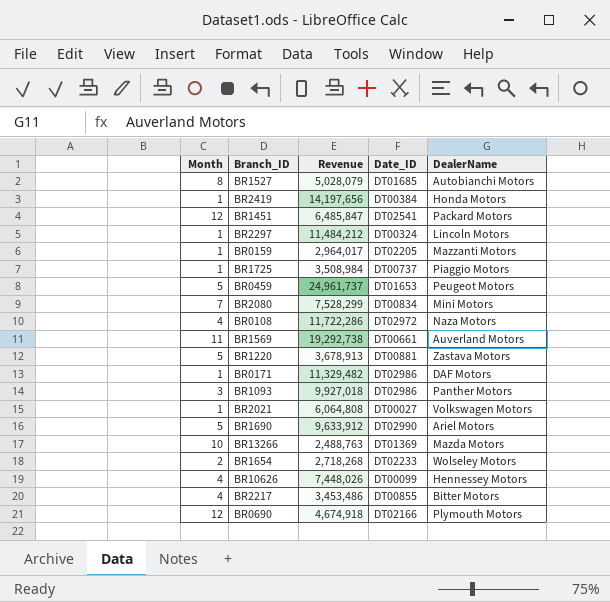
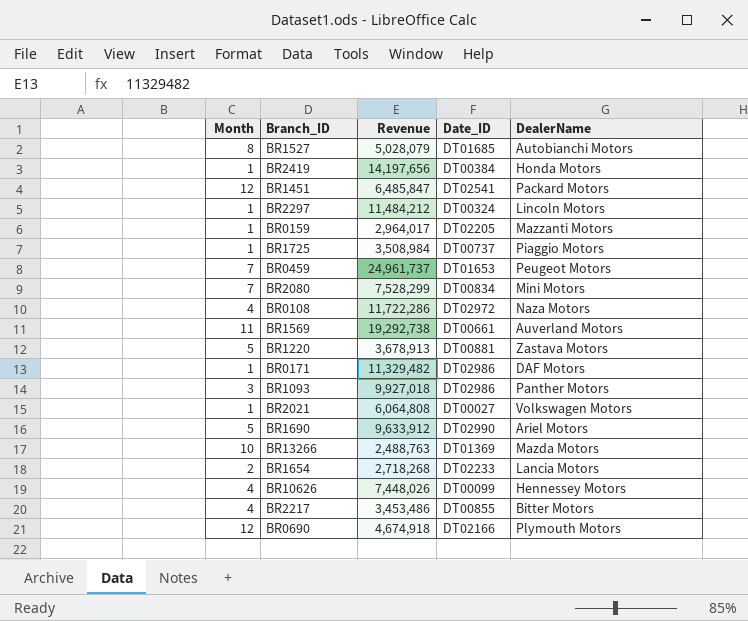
BR0459 | Month: 5 -> 7
BR1654 | DealerName: Wolseley Motors -> Lancia Motors

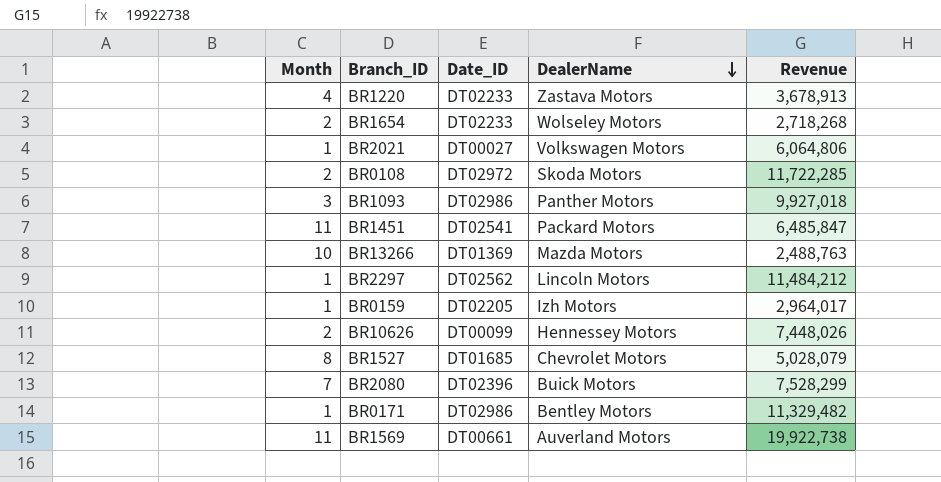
row order: none -> DealerName descending
column Revenue | position: 3 -> 5
row BR2419: 1 | 14,197,656 | DT00384 | Honda Motors -> none
row BR1725: 1 | 3,508,984 | DT00737 | Piaggio Motors -> none
row BR0459: 7 | 24,961,737 | DT01653 | Peugeot Motors -> none
row BR1690: 5 | 9,633,912 | DT02990 | Ariel Motors -> none
row BR2217: 4 | 3,453,486 | DT00855 | Bitter Motors -> none
row BR0690: 12 | 4,674,918 | DT02166 | Plymouth Motors -> none
BR1220 | Month: 5 -> 4
BR1220 | Date_ID: DT00881 -> DT02233
BR1654 | DealerName: Lancia Motors -> Wolseley Motors
BR2021 | Revenue: 6,064,808 -> 6,064,806
BR0108 | Month: 4 -> 2
BR0108 | DealerName: Naza Motors -> Skoda Motors
BR0108 | Revenue: 11,722,286 -> 11,722,285
BR1451 | Month: 12 -> 11
BR2297 | Date_ID: DT00324 -> DT02562
BR0159 | DealerName: Mazzanti Motors -> Izh Motors
BR10626 | Month: 4 -> 2
BR1527 | DealerName: Autobianchi Motors -> Chevrolet Motors
BR2080 | Date_ID: DT00834 -> DT02396
BR2080 | DealerName: Mini Motors -> Buick Motors
BR0171 | DealerName: DAF Motors -> Bentley Motors
BR1569 | Revenue: 19,292,738 -> 19,922,738

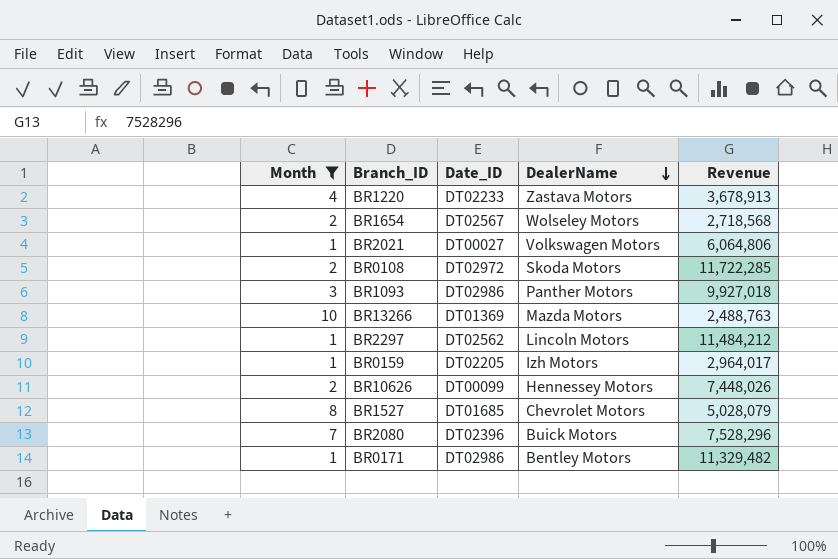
filter: none -> Month != 11
BR1654 | Date_ID: DT02233 -> DT02567
BR1654 | Revenue: 2,718,268 -> 2,718,568
BR2080 | Revenue: 7,528,299 -> 7,528,296

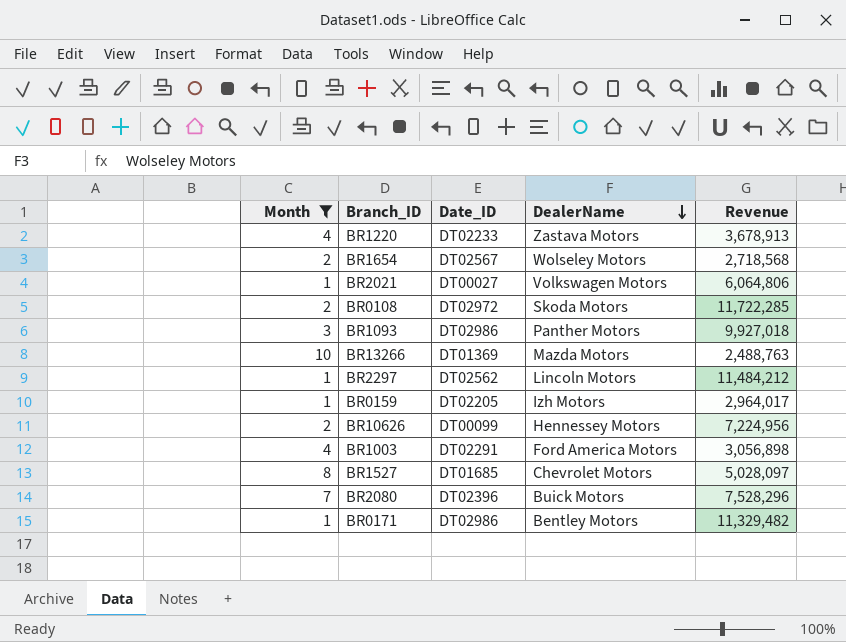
BR10626 | Revenue: 7,448,026 -> 7,224,956
row BR1003: none -> 4 | DT02291 | Ford America Motors | 3,056,898
BR1527 | Revenue: 5,028,079 -> 5,028,097

